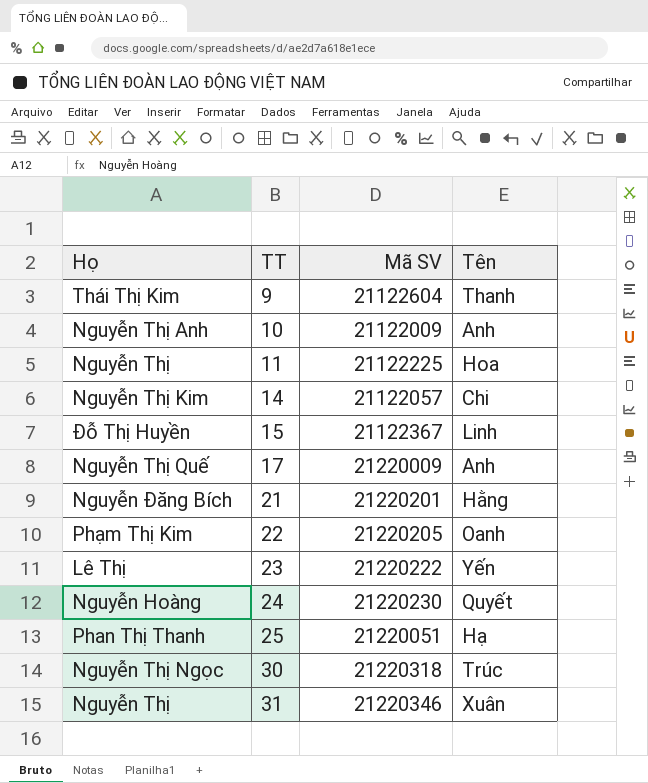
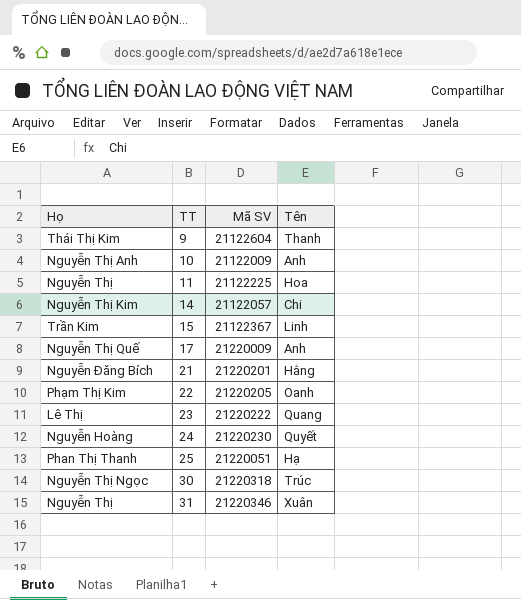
15 | Họ: Đỗ Thị Huyền -> Trần Kim
23 | Tên: Yến -> Quang

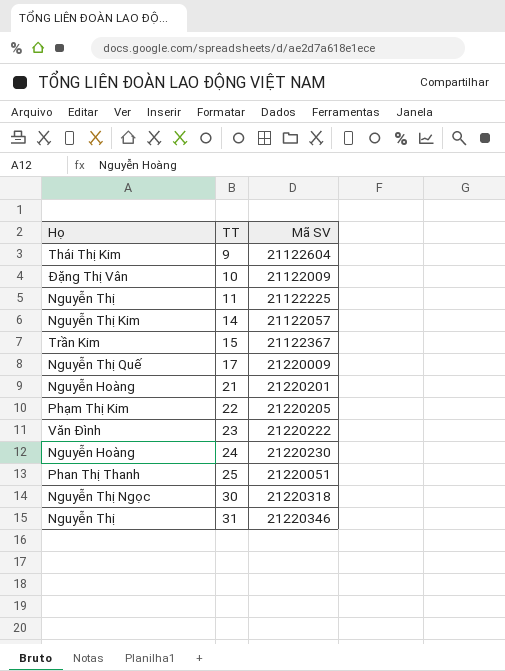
column Tên | position: 4 -> none
10 | Họ: Nguyễn Thị Anh -> Đặng Thị Vân
21 | Họ: Nguyễn Đăng Bích -> Nguyễn Hoàng
23 | Họ: Lê Thị -> Văn Đình

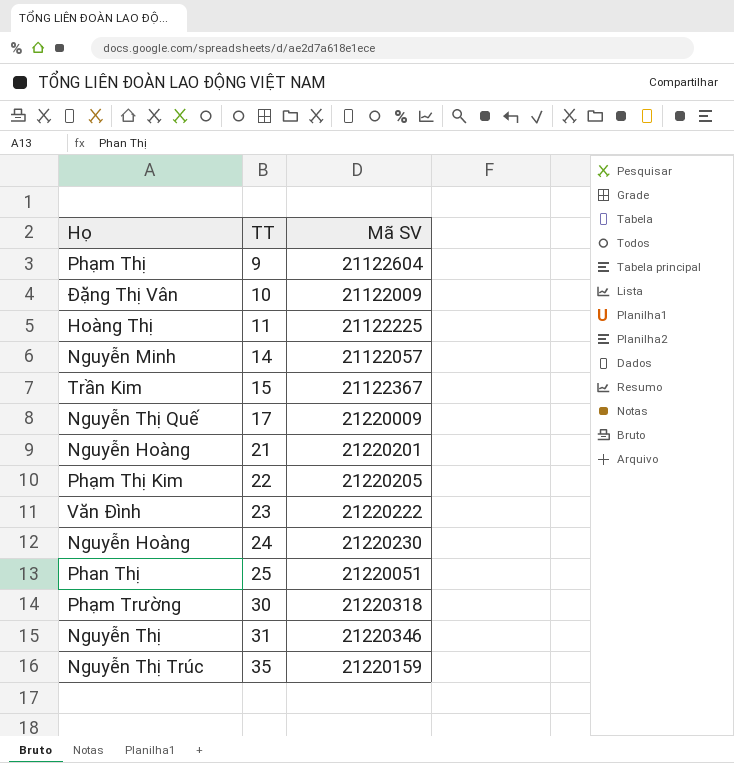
9 | Họ: Thái Thị Kim -> Phạm Thị
11 | Họ: Nguyễn Thị -> Hoàng Thị
14 | Họ: Nguyễn Thị Kim -> Nguyễn Minh
25 | Họ: Phan Thị Thanh -> Phan Thị
30 | Họ: Nguyễn Thị Ngọc -> Phạm Trường
row 35: none -> Nguyễn Thị Trúc | 21220159

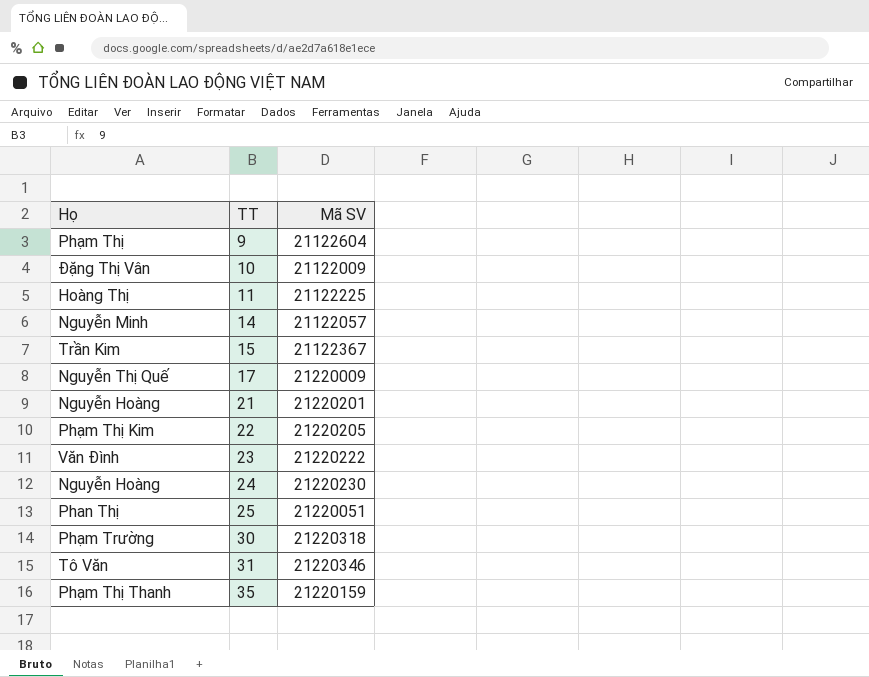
31 | Họ: Nguyễn Thị -> Tô Văn
35 | Họ: Nguyễn Thị Trúc -> Phạm Thị Thanh

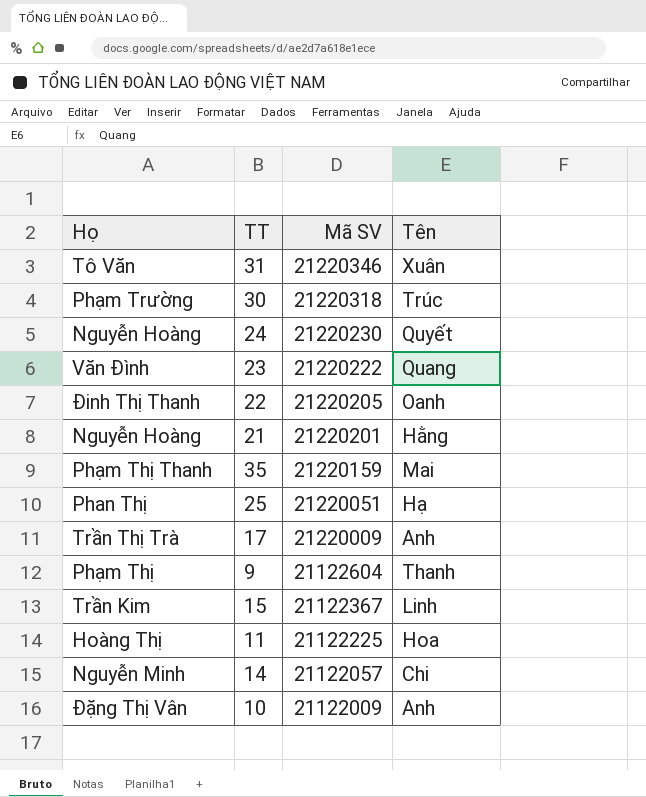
row order: TT ascending -> Mã SV descending
column Tên | position: none -> 4
22 | Họ: Phạm Thị Kim -> Đinh Thị Thanh
17 | Họ: Nguyễn Thị Quế -> Trần Thị Trà

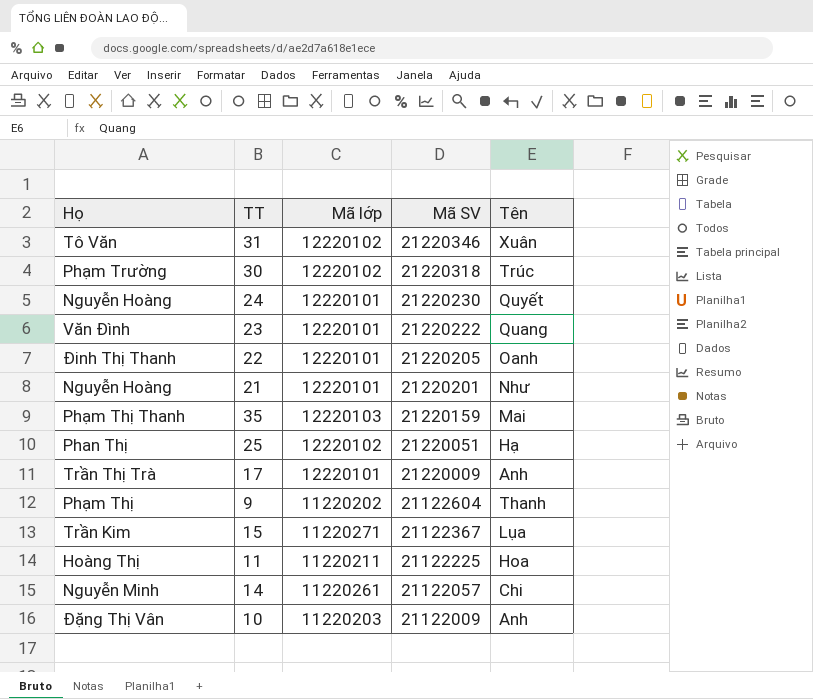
column Mã lớp | position: none -> 3
21 | Tên: Hằng -> Như
15 | Tên: Linh -> Lụa

